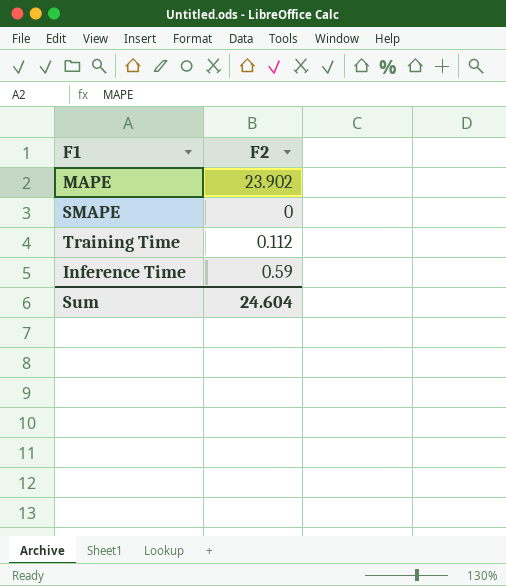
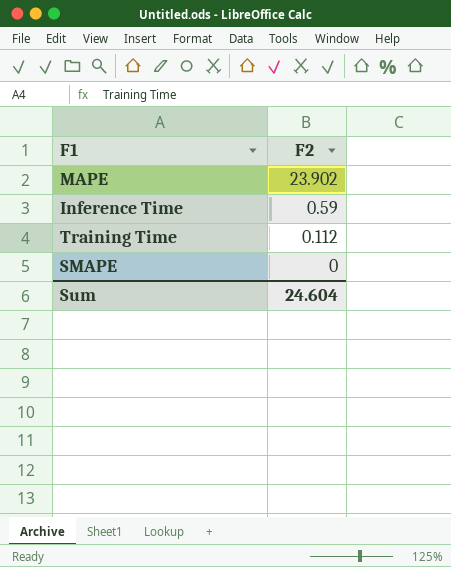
row order: none -> F2 descending

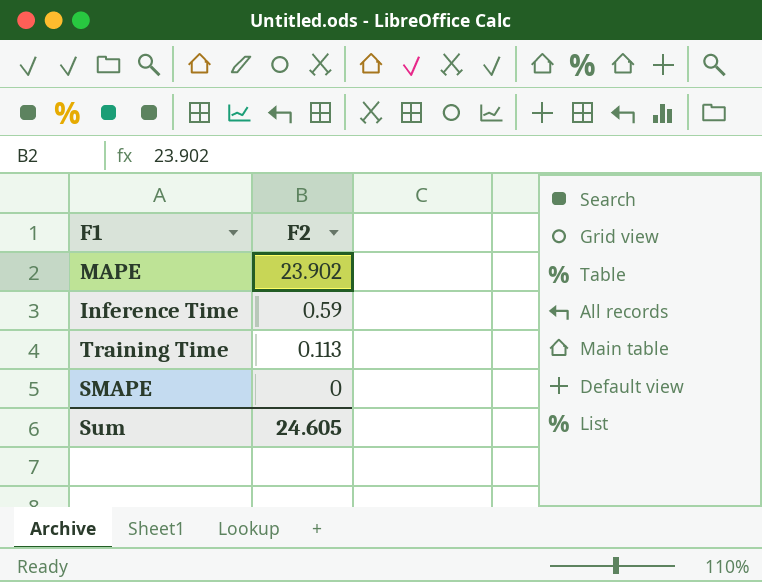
Training Time | F2: 0.112 -> 0.113
Sum | F2: 24.604 -> 24.605

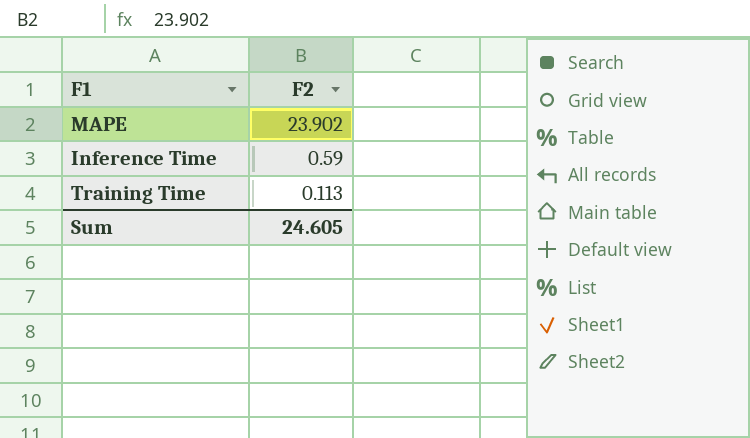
row SMAPE: 0 -> none

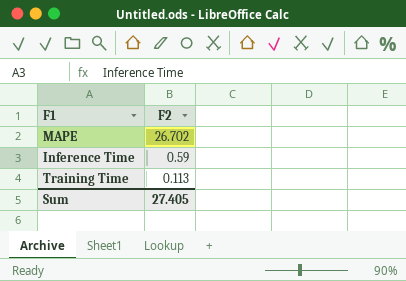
MAPE | F2: 23.902 -> 26.702
Sum | F2: 24.605 -> 27.405

